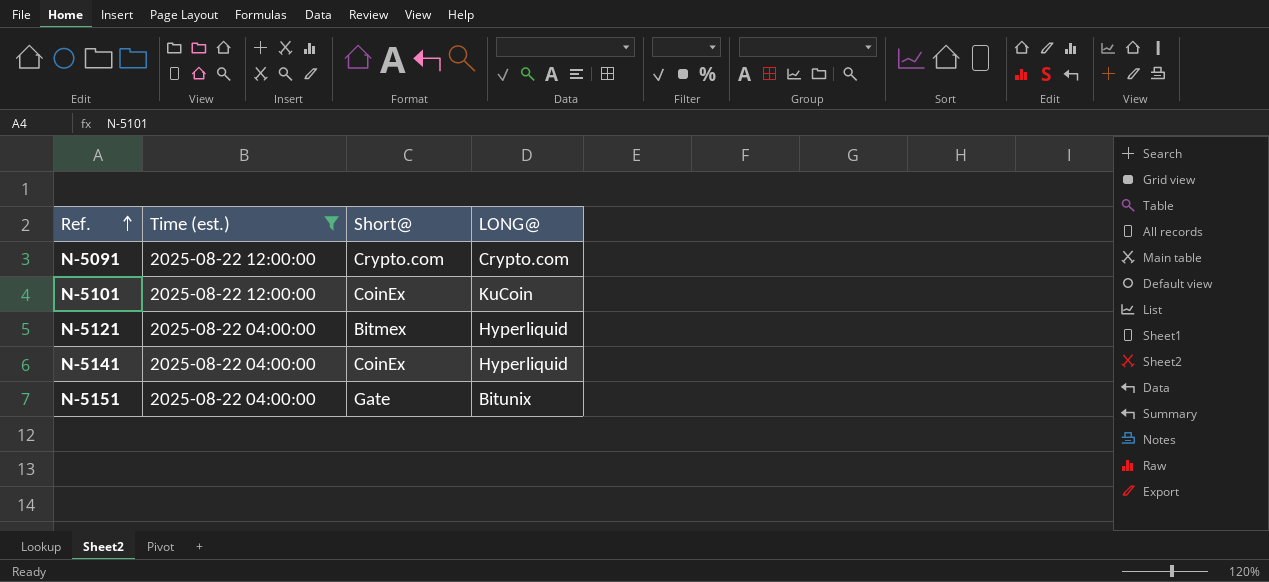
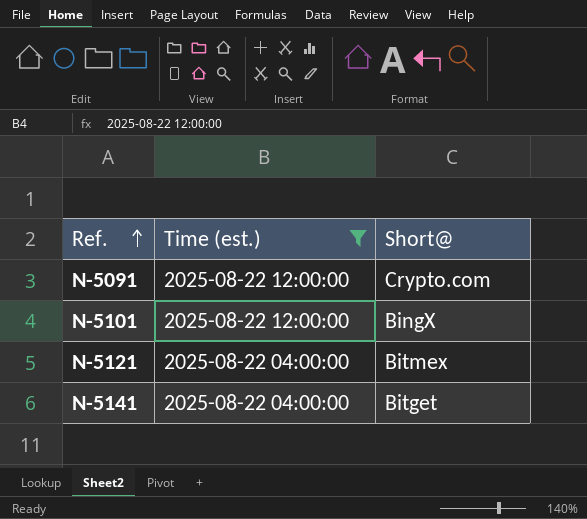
column LONG@ | position: 4 -> none
row N-5151: 2025-08-22 04:00:00 | Gate | Bitunix -> none
N-5101 | Short@: CoinEx -> BingX
N-5141 | Short@: CoinEx -> Bitget

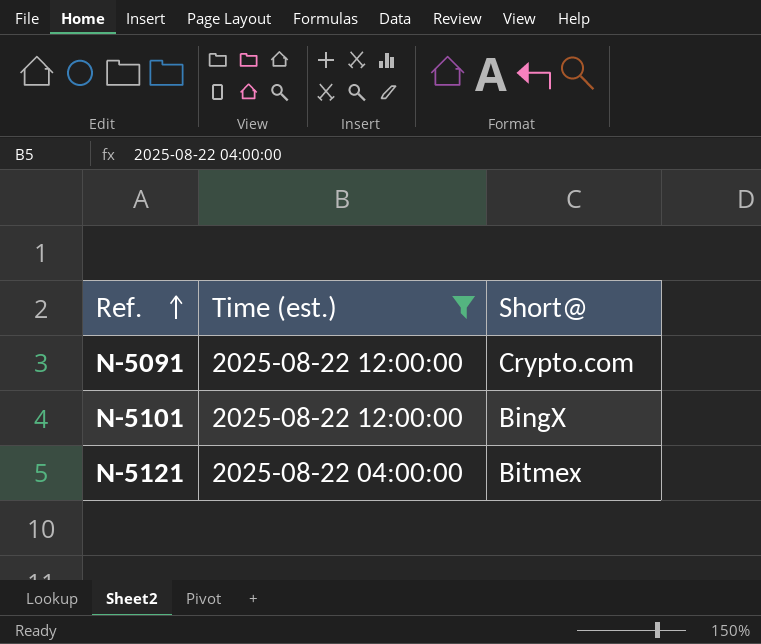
row N-5141: 2025-08-22 04:00:00 | Bitget -> none

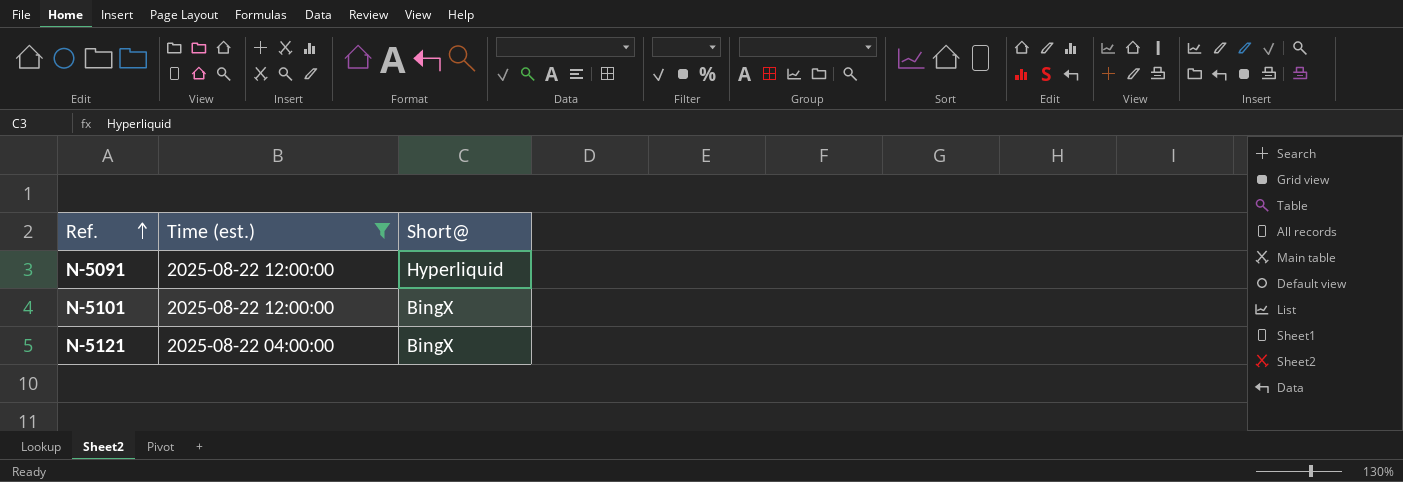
N-5091 | Short@: Crypto.com -> Hyperliquid
N-5121 | Short@: Bitmex -> BingX

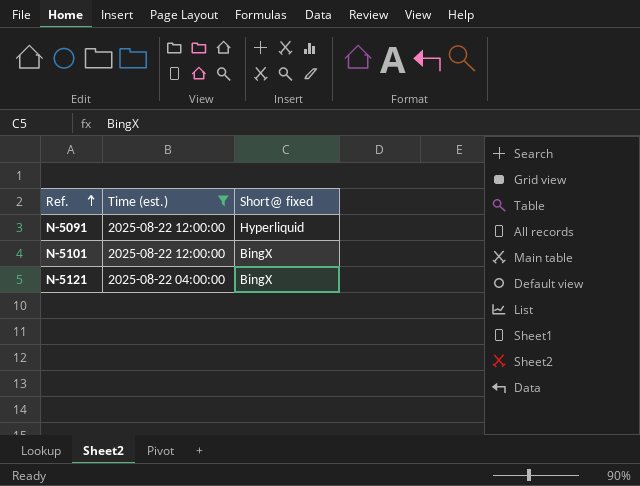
column name: Short@ -> Short@ fixed

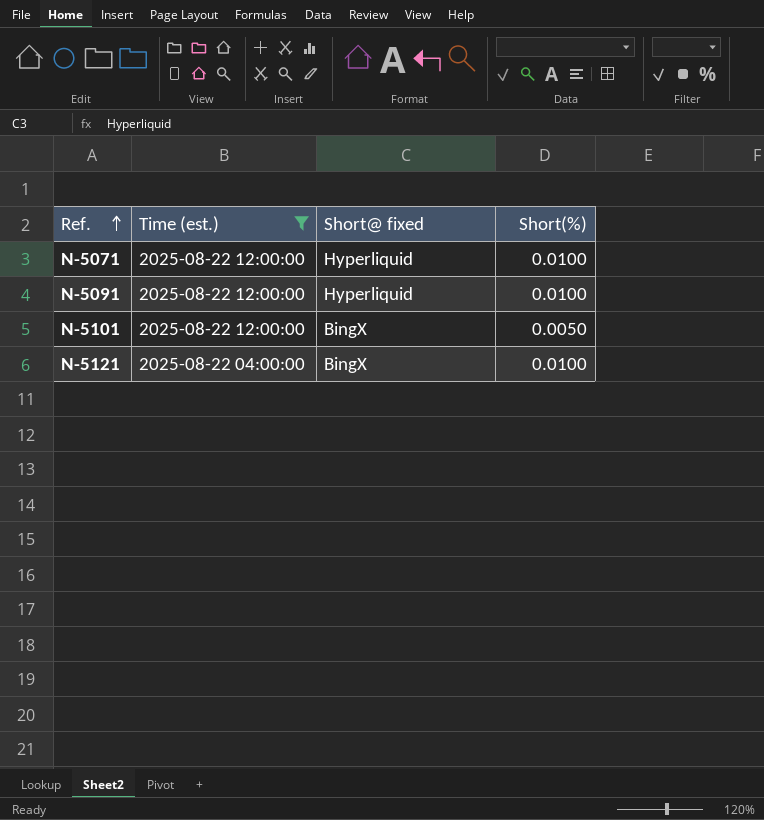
column Short(%) | position: none -> 4
row N-5071: none -> 2025-08-22 12:00:00 | Hyperliquid | 0.0100

